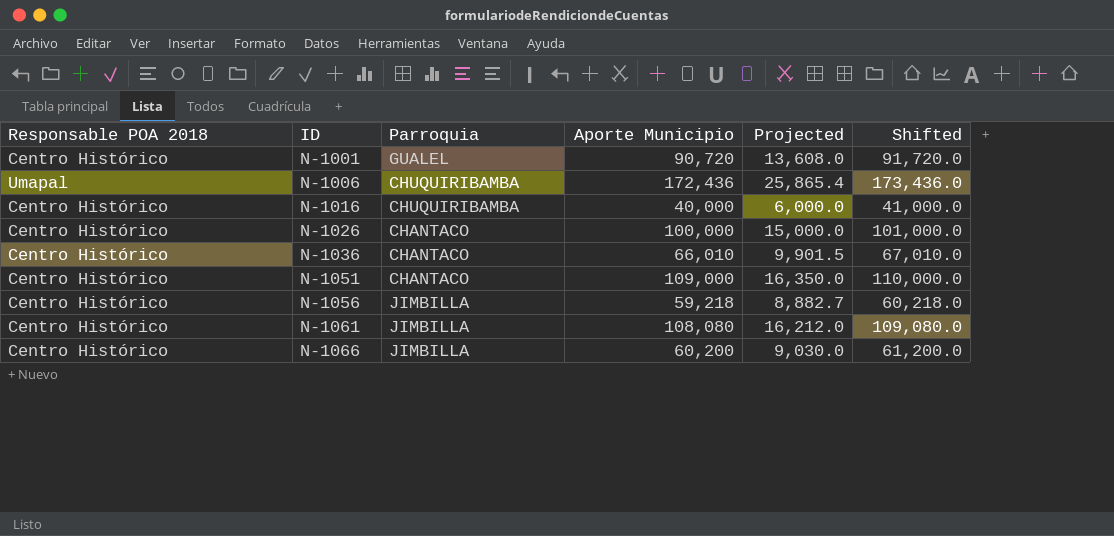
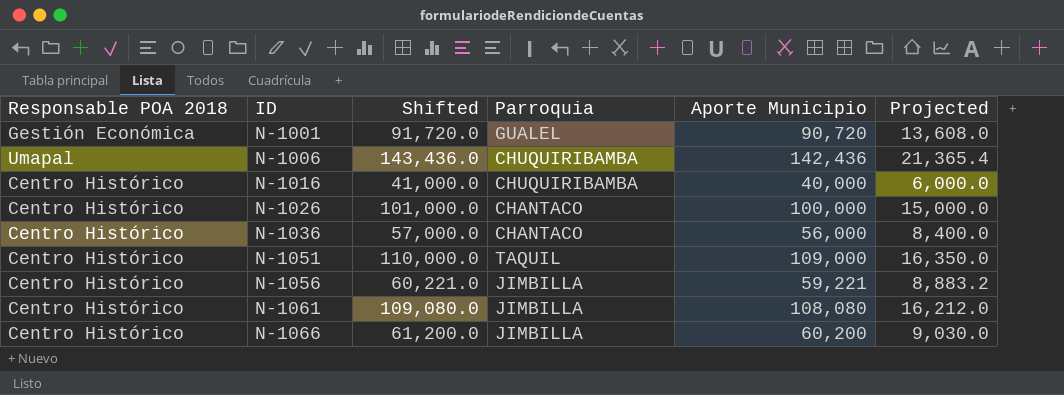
column Shifted | position: 6 -> 3
N-1001 | Responsable POA 2018: Centro Histórico -> Gestión Económica
N-1006 | Shifted: 173,436.0 -> 143,436.0
N-1006 | Aporte Municipio: 172,436 -> 142,436
N-1006 | Projected: 25,865.4 -> 21,365.4
N-1036 | Shifted: 67,010.0 -> 57,000.0
N-1036 | Aporte Municipio: 66,010 -> 56,000
N-1036 | Projected: 9,901.5 -> 8,400.0
N-1051 | Parroquia: CHANTACO -> TAQUIL
N-1056 | Shifted: 60,218.0 -> 60,221.0
N-1056 | Aporte Municipio: 59,218 -> 59,221
N-1056 | Projected: 8,882.7 -> 8,883.2

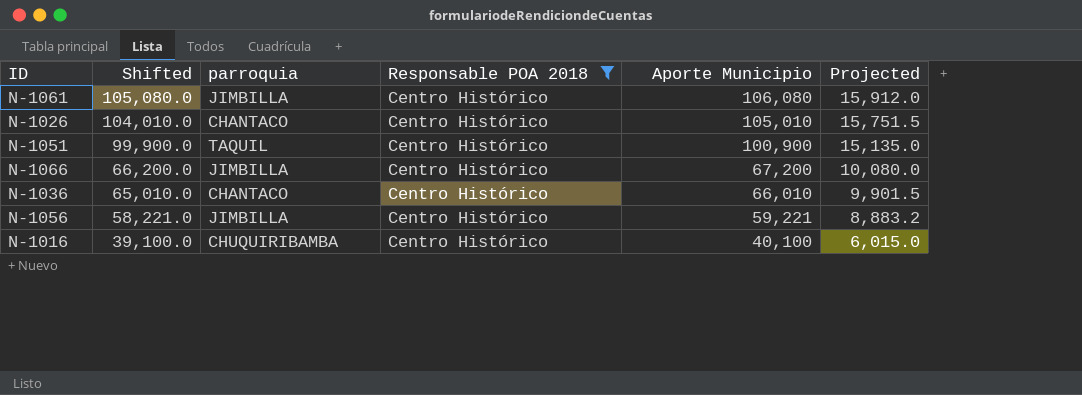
filter: none -> Responsable POA 2018 = Centro Histórico
row order: ID ascending -> Shifted descending
column Shifted | formula: [Aporte Municipio] + 1000 -> [Aporte Municipio] - 1000
column name: Parroquia -> parroquia
column Responsable POA 2018 | position: 1 -> 4
N-1061 | Aporte Municipio: 108,080 -> 106,080
N-1061 | Projected: 16,212.0 -> 15,912.0
N-1026 | Aporte Municipio: 100,000 -> 105,010
N-1026 | Projected: 15,000.0 -> 15,751.5
N-1051 | Aporte Municipio: 109,000 -> 100,900
N-1051 | Projected: 16,350.0 -> 15,135.0
N-1066 | Aporte Municipio: 60,200 -> 67,200
N-1066 | Projected: 9,030.0 -> 10,080.0
N-1036 | Aporte Municipio: 56,000 -> 66,010
N-1036 | Projected: 8,400.0 -> 9,901.5
N-1016 | Aporte Municipio: 40,000 -> 40,100
N-1016 | Projected: 6,000.0 -> 6,015.0

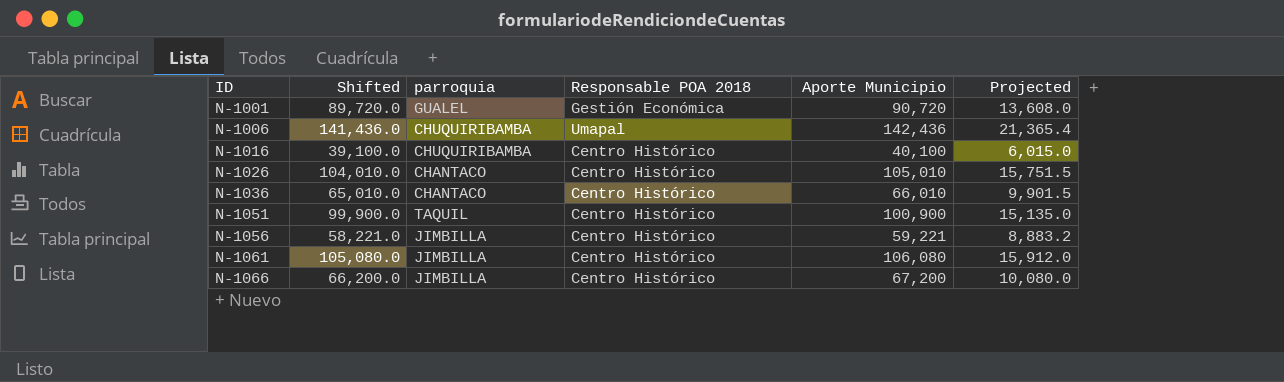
filter: Responsable POA 2018 = Centro Histórico -> none
row order: Shifted descending -> ID ascending

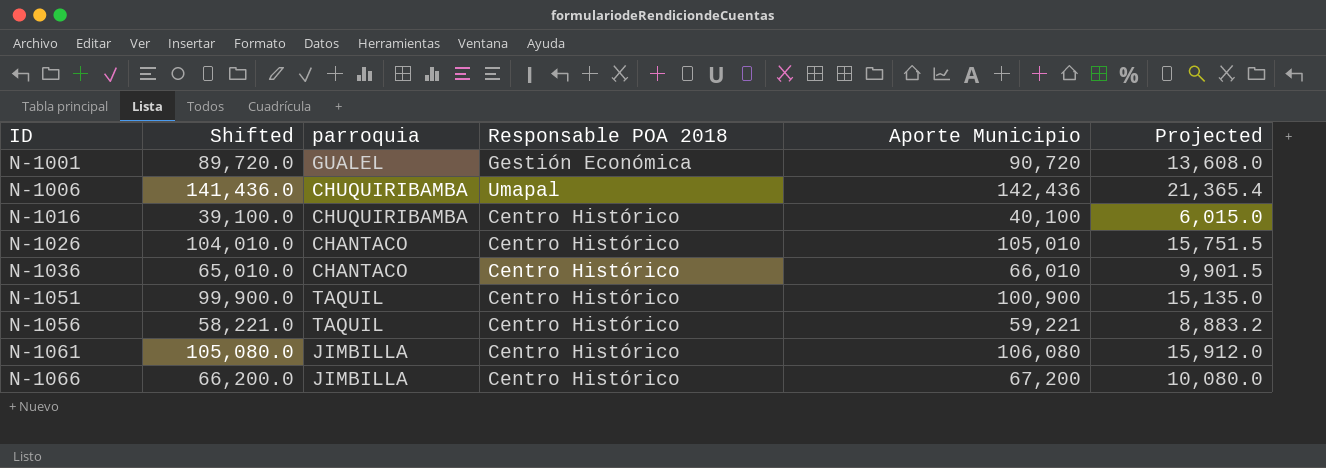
N-1056 | parroquia: JIMBILLA -> TAQUIL

